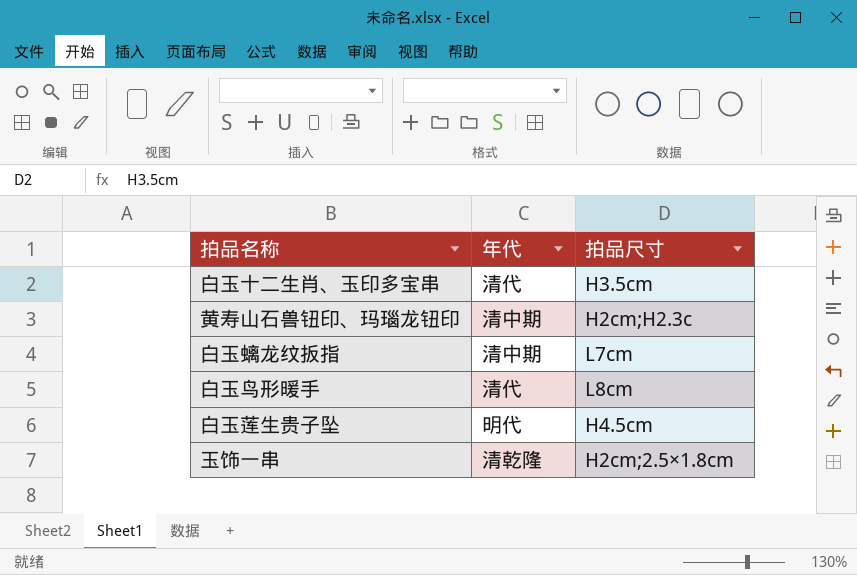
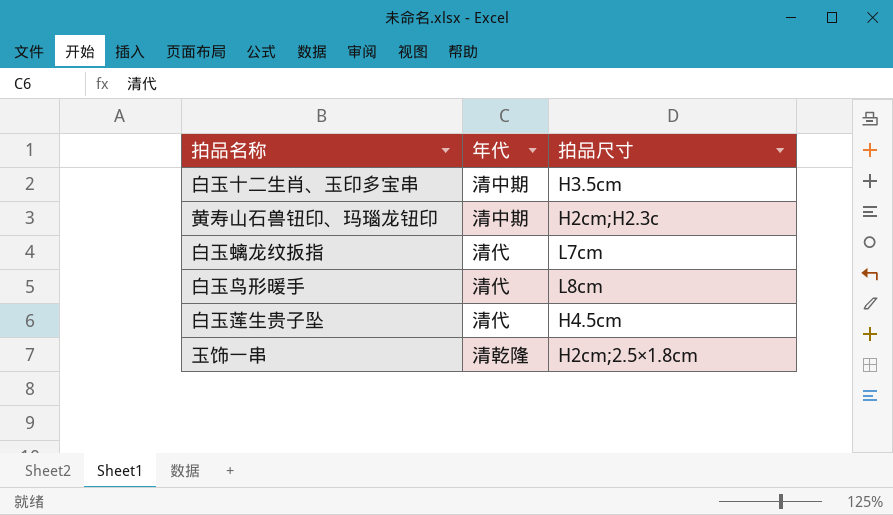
白玉十二生肖、玉印多宝串 | 年代: 清代 -> 清中期
白玉螭龙纹扳指 | 年代: 清中期 -> 清代
白玉莲生贵子坠 | 年代: 明代 -> 清代

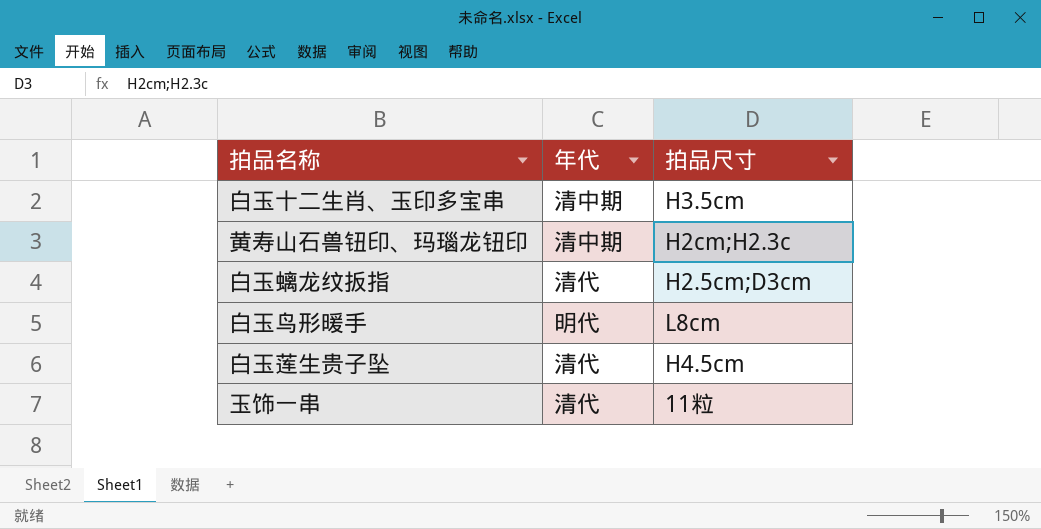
白玉螭龙纹扳指 | 拍品尺寸: L7cm -> H2.5cm;D3cm
白玉鸟形暖手 | 年代: 清代 -> 明代
玉饰一串 | 年代: 清乾隆 -> 清代
玉饰一串 | 拍品尺寸: H2cm;2.5×1.8cm -> 11粒

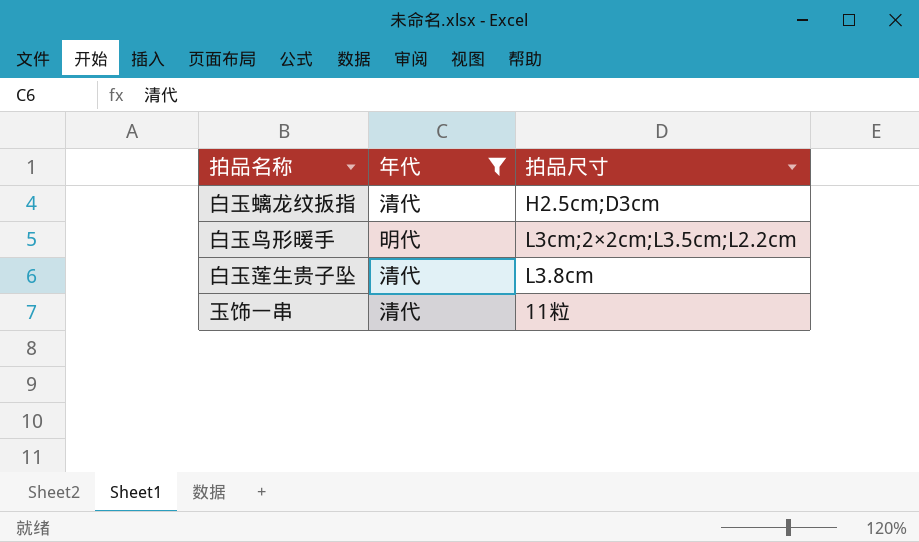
filter: none -> 年代 != 清中期
白玉鸟形暖手 | 拍品尺寸: L8cm -> L3cm;2×2cm;L3.5cm;L2.2cm
白玉莲生贵子坠 | 拍品尺寸: H4.5cm -> L3.8cm

